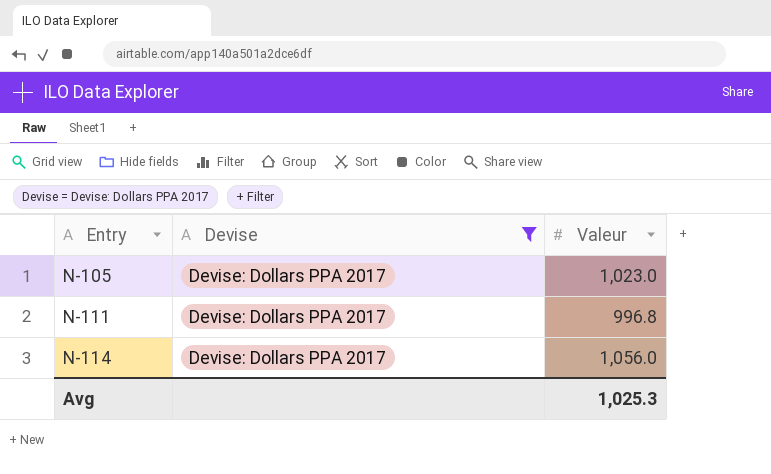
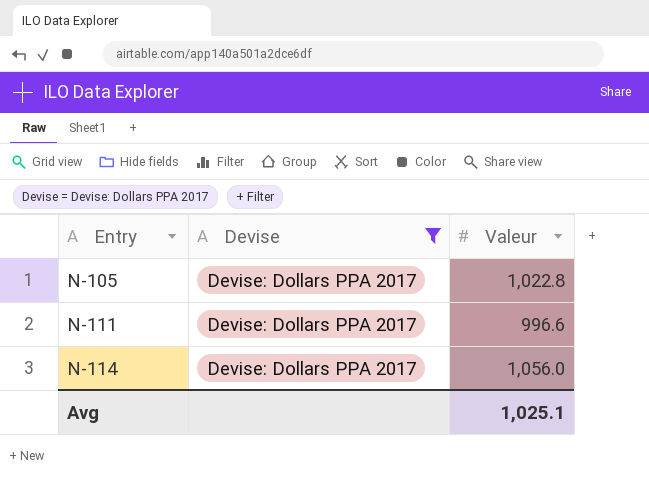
N-105 | Valeur: 1,023.0 -> 1,022.8
N-111 | Valeur: 996.8 -> 996.6
Avg | Valeur: 1,025.3 -> 1,025.1

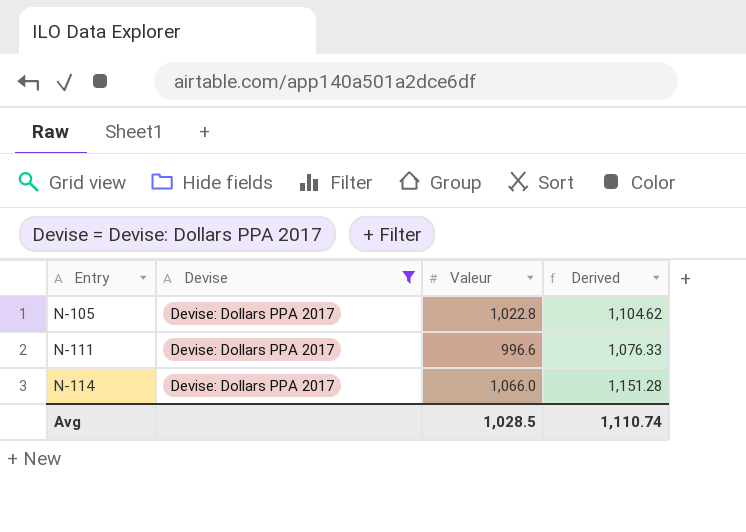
column Derived | formula: none -> [Valeur] * 1.08
N-114 | Valeur: 1,056.0 -> 1,066.0
Avg | Valeur: 1,025.1 -> 1,028.5

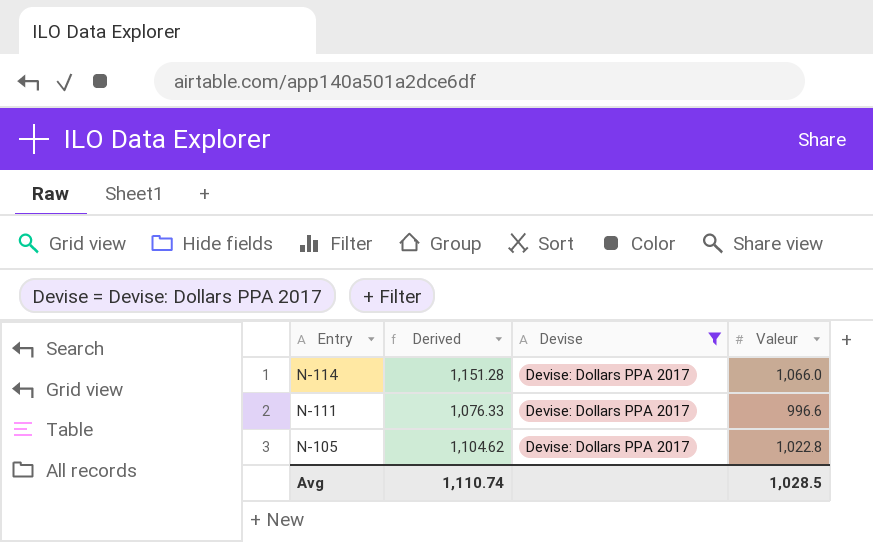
row order: Entry ascending -> Entry descending
column Derived | position: 4 -> 2

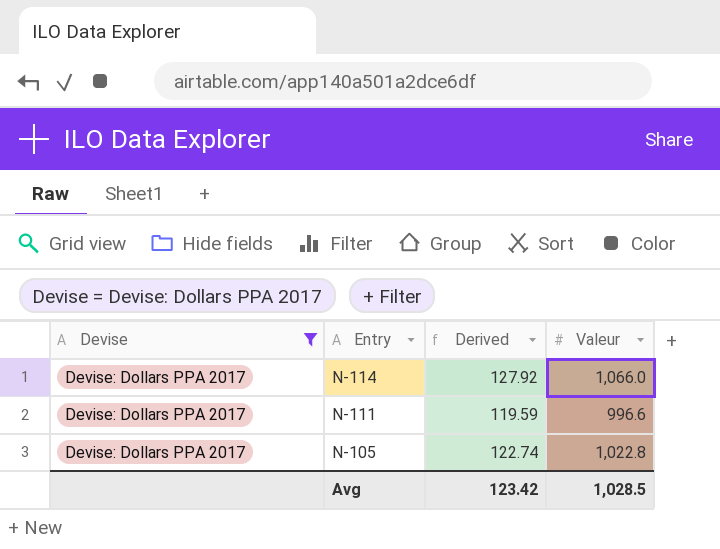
column Devise | position: 3 -> 1
column Derived | formula: [Valeur] * 1.08 -> [Valeur] * 0.12
Avg | Derived: 1,110.74 -> 123.42

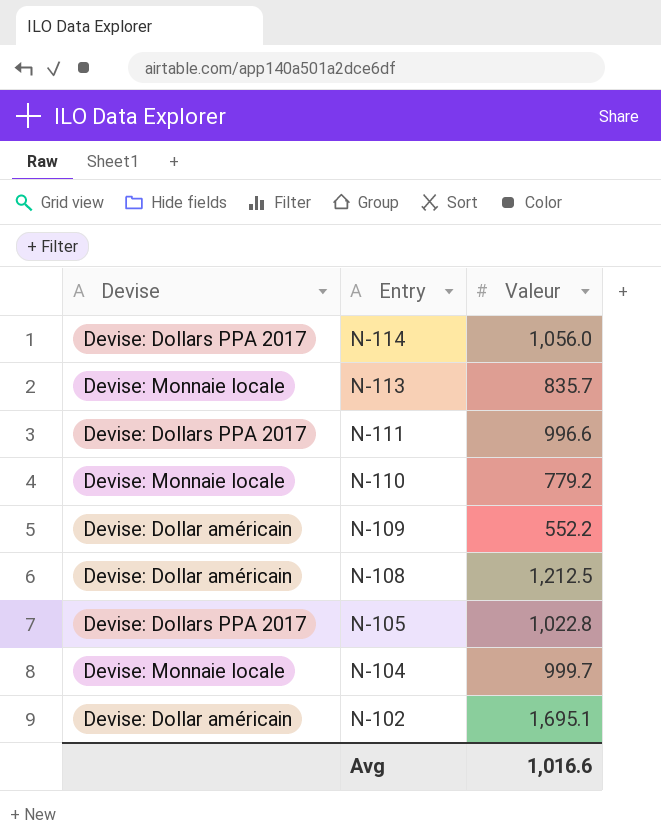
filter: Devise = Devise: Dollars PPA 2017 -> none
column Derived | formula: [Valeur] * 0.12 -> none
N-114 | Valeur: 1,066.0 -> 1,056.0
Avg | Valeur: 1,028.5 -> 1,016.6

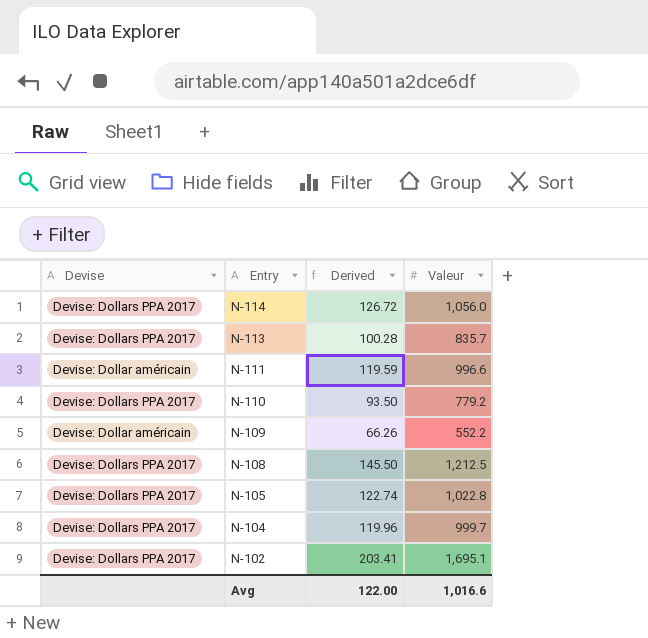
column Derived | formula: none -> [Valeur] * 0.12
N-113 | Devise: Devise: Monnaie locale -> Devise: Dollars PPA 2017
N-111 | Devise: Devise: Dollars PPA 2017 -> Devise: Dollar américain
N-110 | Devise: Devise: Monnaie locale -> Devise: Dollars PPA 2017
N-108 | Devise: Devise: Dollar américain -> Devise: Dollars PPA 2017
N-104 | Devise: Devise: Monnaie locale -> Devise: Dollars PPA 2017
N-102 | Devise: Devise: Dollar américain -> Devise: Dollars PPA 2017

